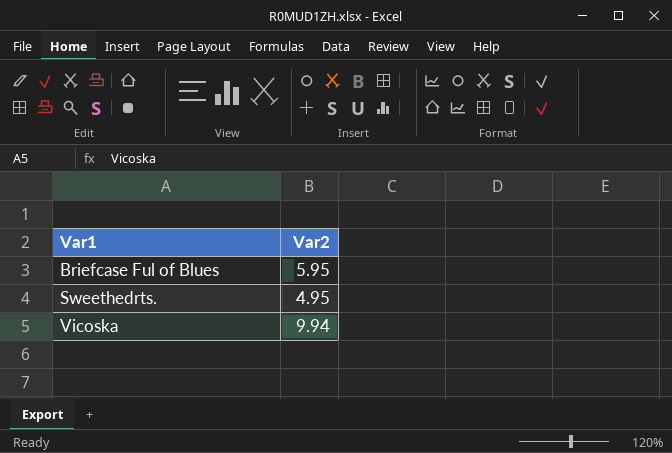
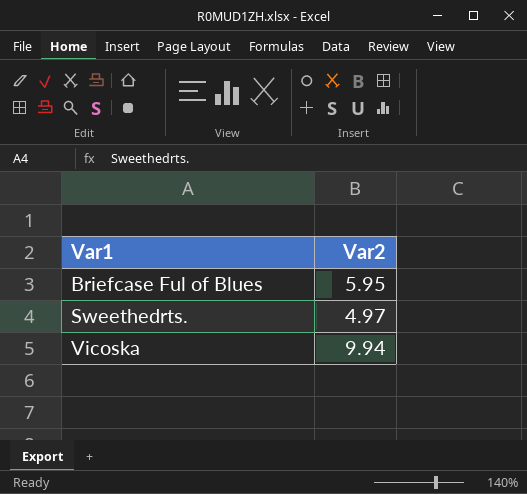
Sweethedrts. | Var2: 4.95 -> 4.97

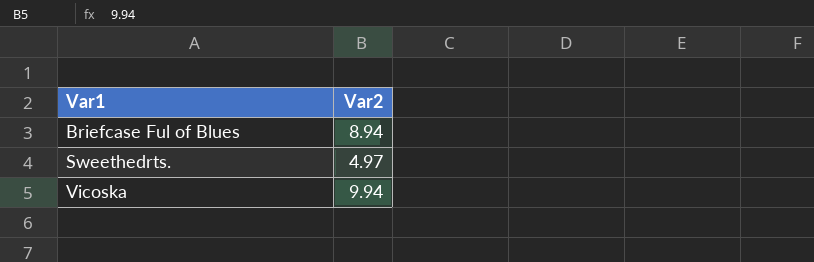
Briefcase Ful of Blues | Var2: 5.95 -> 8.94

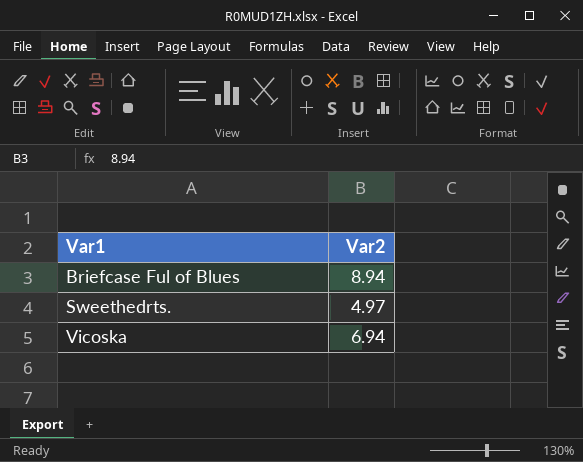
Vicoska | Var2: 9.94 -> 6.94

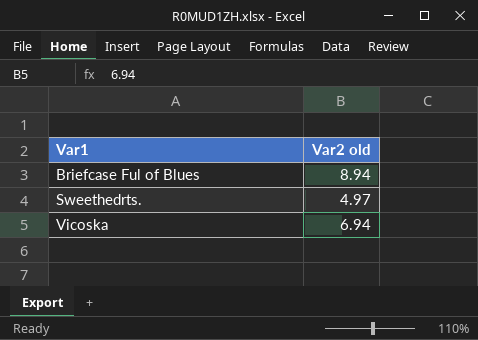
column name: Var2 -> Var2 old

